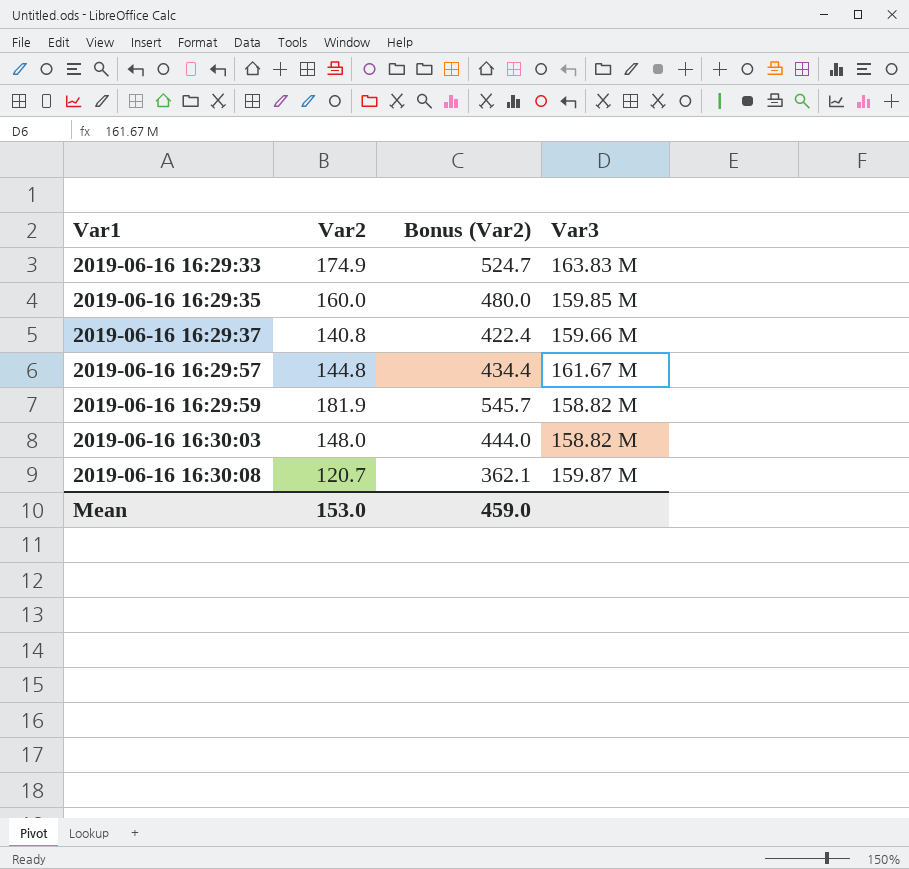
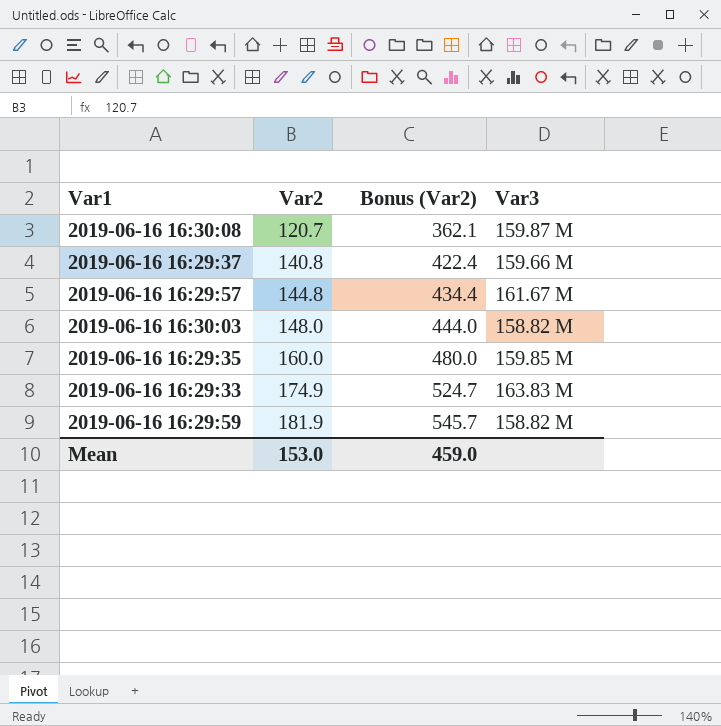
row order: Var1 ascending -> Var2 ascending

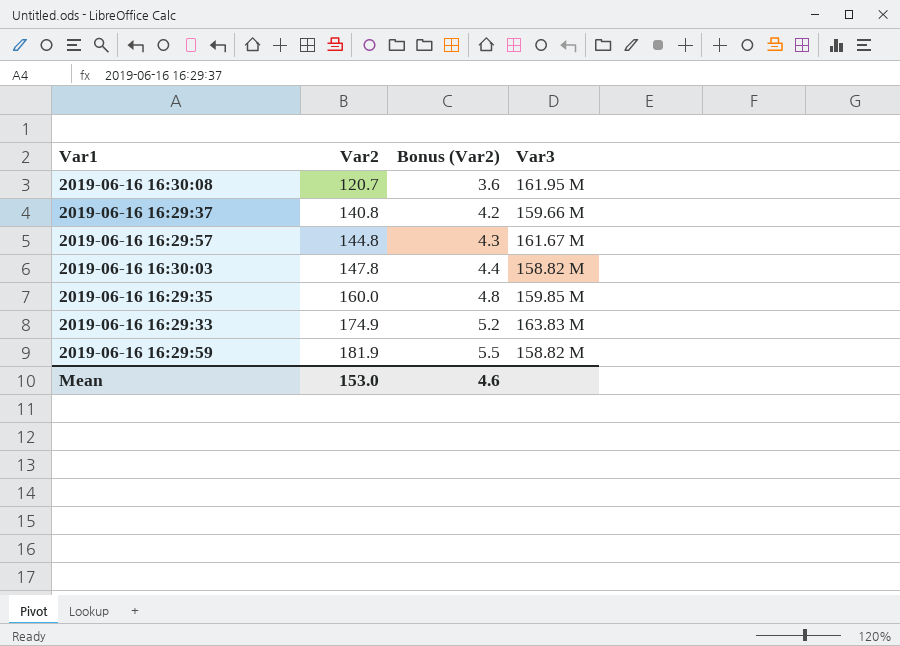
column Bonus (Var2) | formula: [Var2] * 3 -> [Var2] * 0.03
2019-06-16 16:30:08 | Var3: 159.87 M -> 161.95 M
2019-06-16 16:30:03 | Var2: 148.0 -> 147.8
Mean | Bonus (Var2): 459.0 -> 4.6

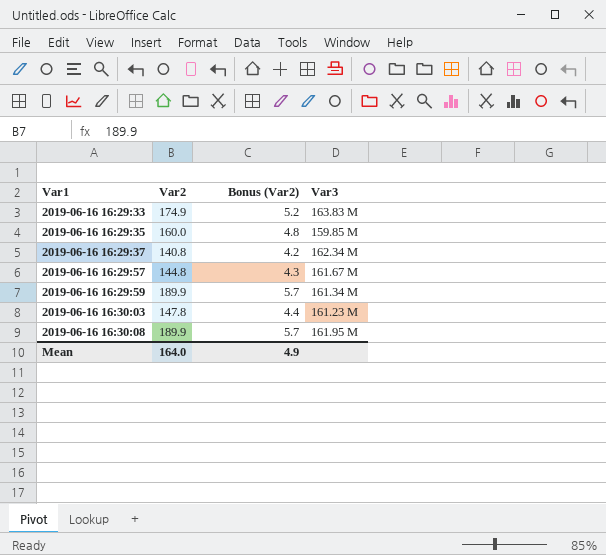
row order: Var2 ascending -> Var1 ascending
2019-06-16 16:29:37 | Var3: 159.66 M -> 162.34 M
2019-06-16 16:29:59 | Var2: 181.9 -> 189.9
2019-06-16 16:29:59 | Bonus (Var2): 5.5 -> 5.7
2019-06-16 16:29:59 | Var3: 158.82 M -> 161.34 M
2019-06-16 16:30:03 | Var3: 158.82 M -> 161.23 M
2019-06-16 16:30:08 | Var2: 120.7 -> 189.9
2019-06-16 16:30:08 | Bonus (Var2): 3.6 -> 5.7
Mean | Var2: 153.0 -> 164.0
Mean | Bonus (Var2): 4.6 -> 4.9

